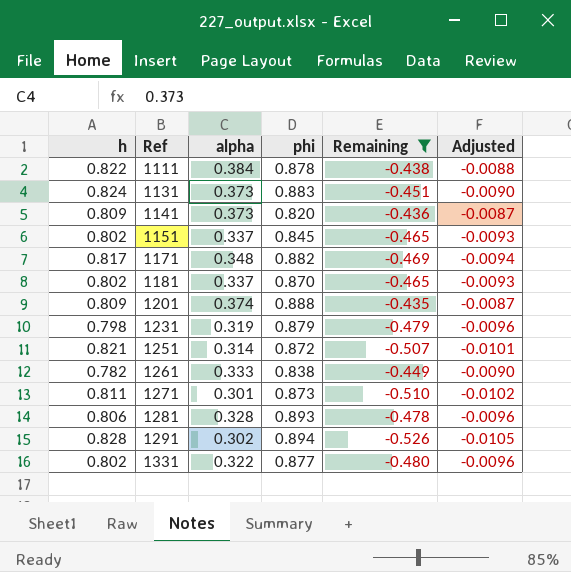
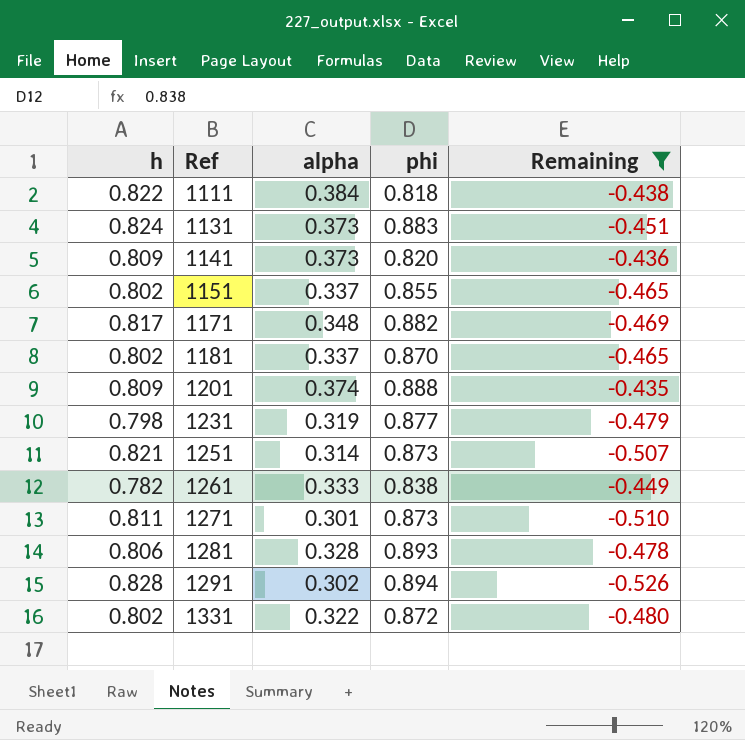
column Adjusted | formula: [Remaining] * 0.02 -> none
1111 | phi: 0.878 -> 0.818
1151 | phi: 0.845 -> 0.855
1231 | phi: 0.879 -> 0.877
1251 | phi: 0.872 -> 0.873
1331 | phi: 0.877 -> 0.872

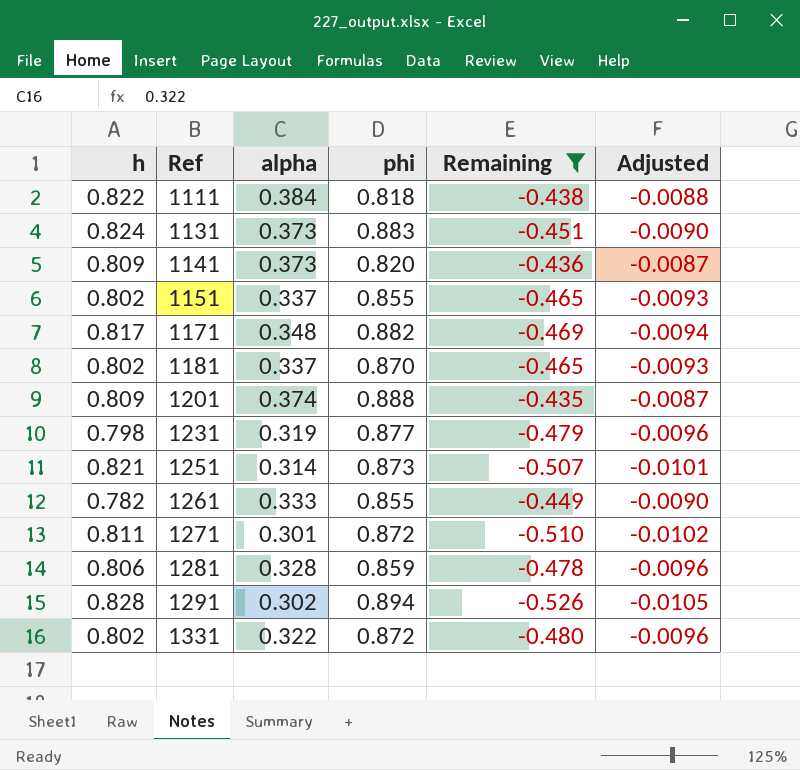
column Adjusted | formula: none -> [Remaining] * 0.02
1261 | phi: 0.838 -> 0.855
1271 | phi: 0.873 -> 0.872
1281 | phi: 0.893 -> 0.859

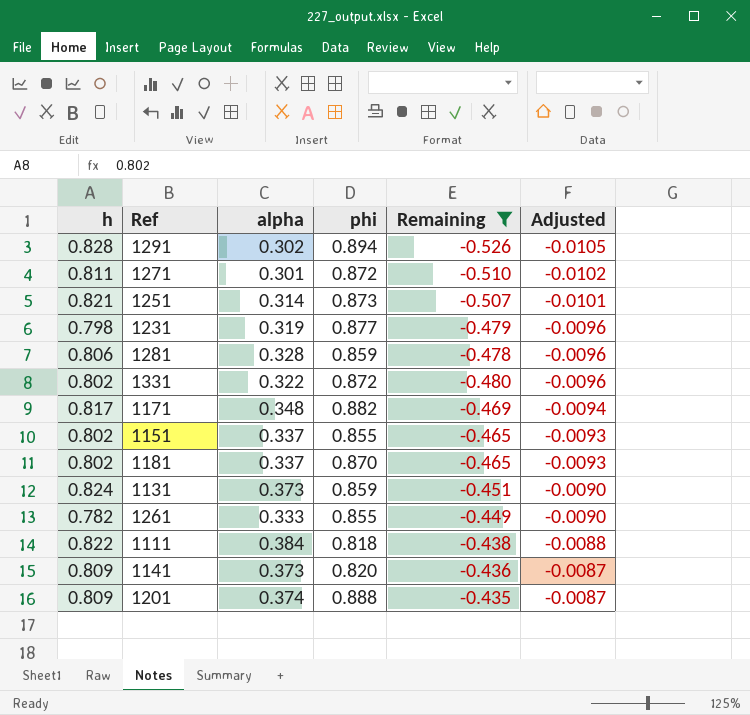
row order: Ref ascending -> Adjusted ascending
1131 | phi: 0.883 -> 0.859

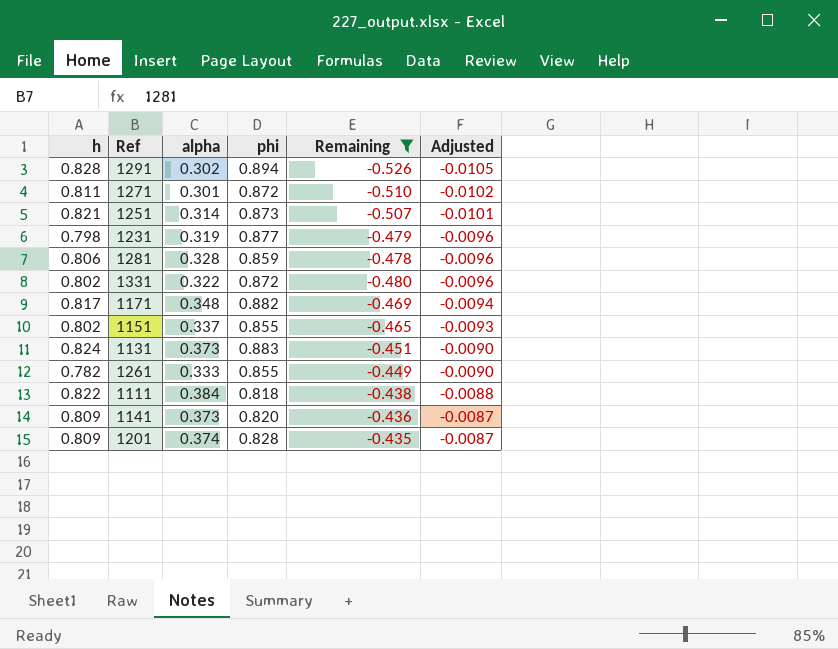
row 1181: 0.802 | 0.337 | 0.870 | -0.465 | -0.0093 -> none
1131 | phi: 0.859 -> 0.883
1201 | phi: 0.888 -> 0.828

